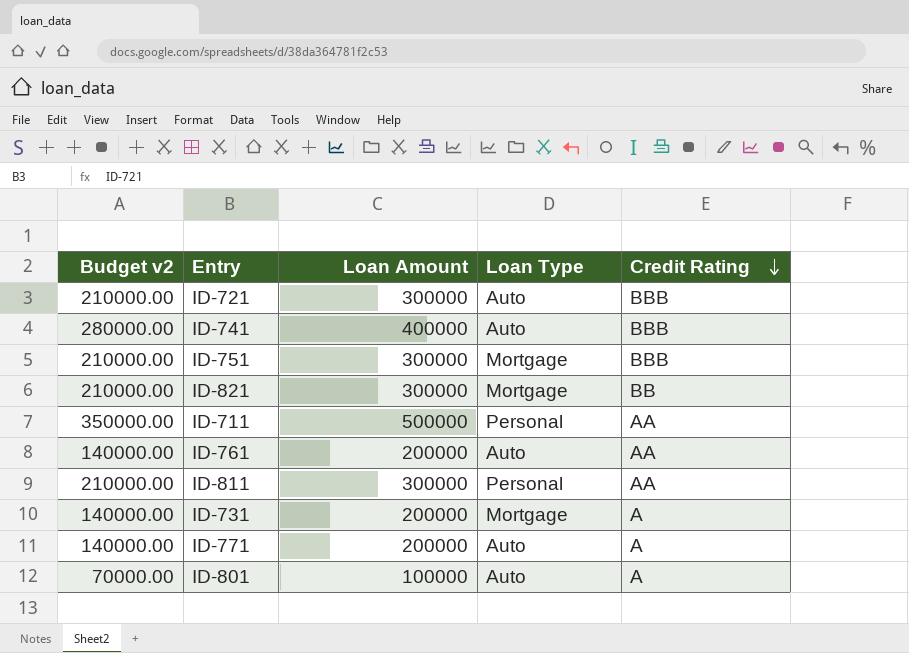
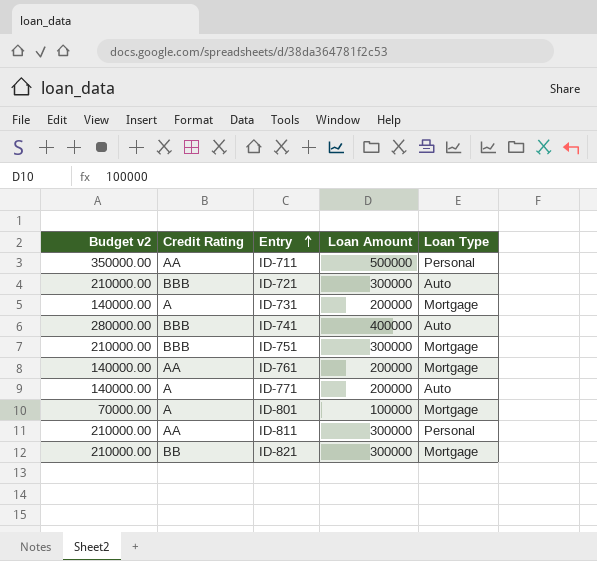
row order: Credit Rating descending -> Entry ascending
column Credit Rating | position: 5 -> 2
ID-761 | Loan Type: Auto -> Mortgage
ID-801 | Loan Type: Auto -> Mortgage

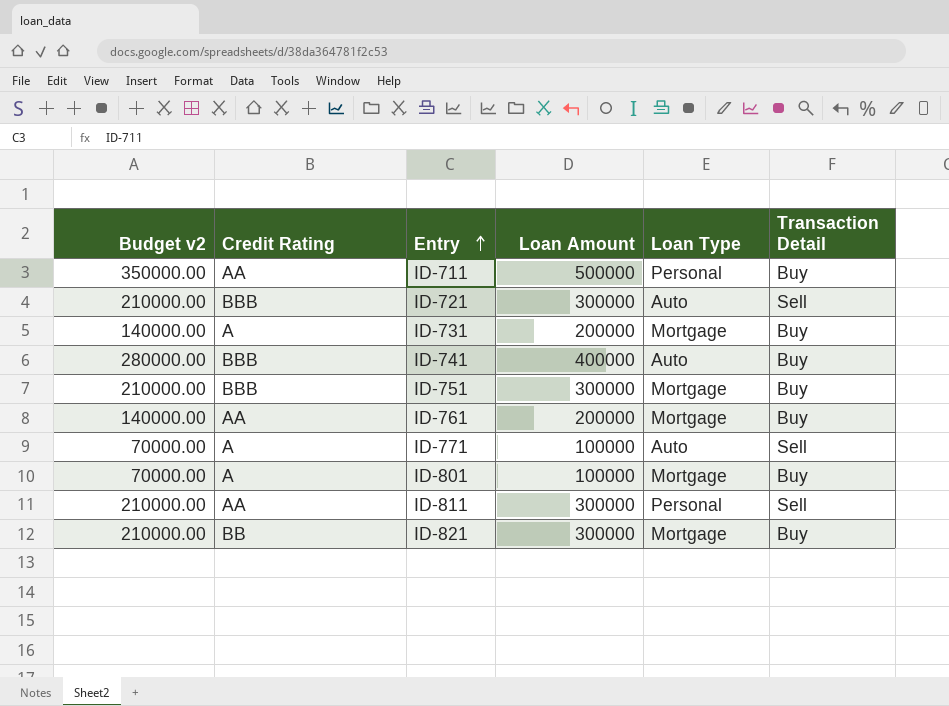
column Transaction Detail | position: none -> 6
ID-771 | Budget v2: 140000.00 -> 70000.00
ID-771 | Loan Amount: 200000 -> 100000

